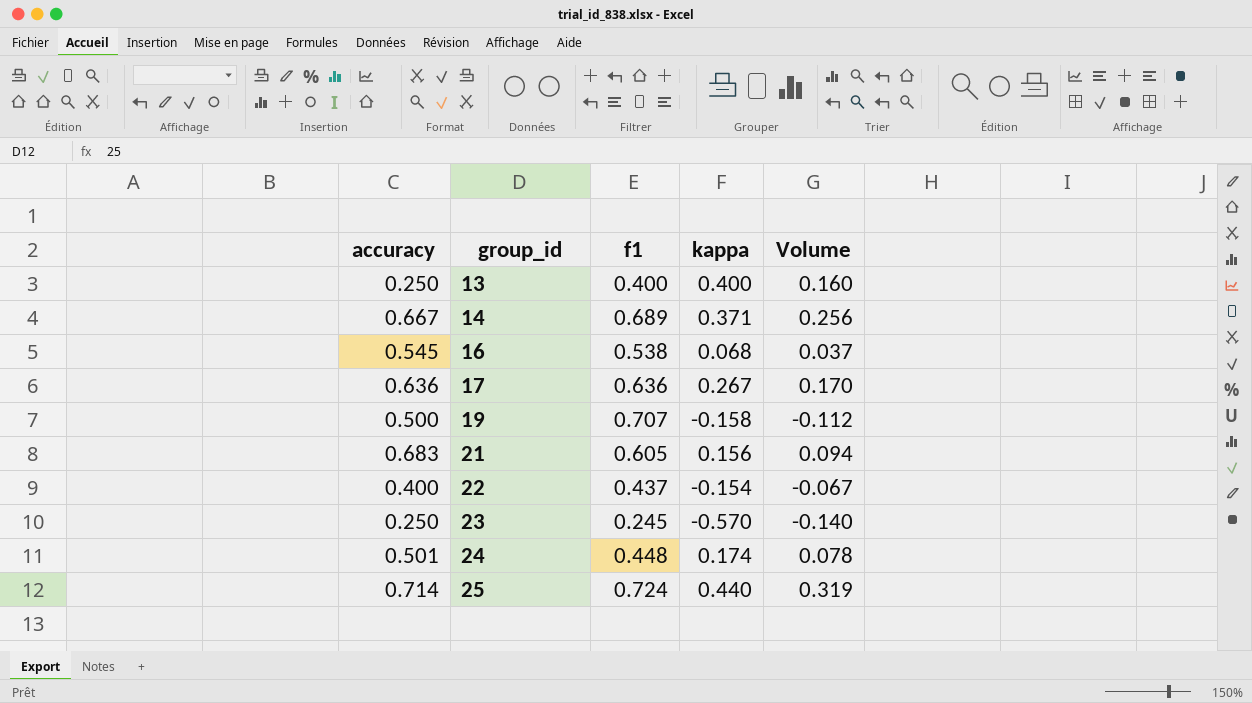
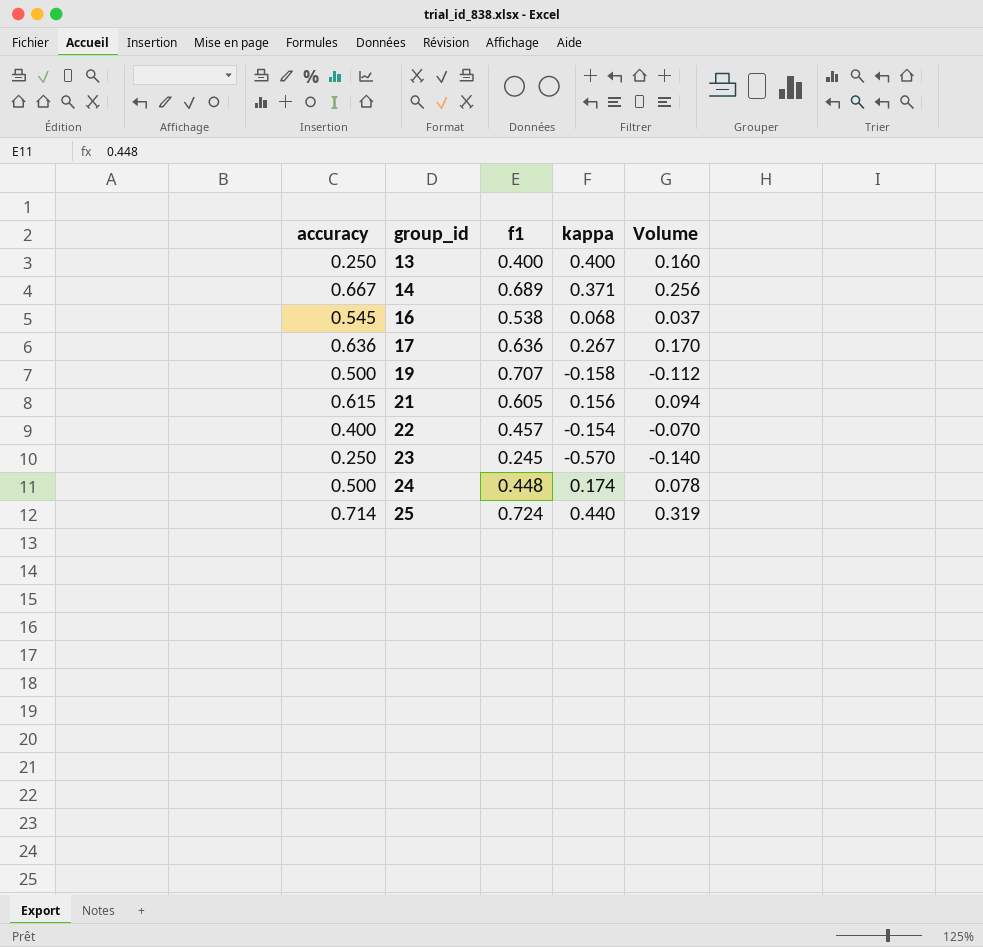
21 | accuracy: 0.683 -> 0.615
22 | f1: 0.437 -> 0.457
22 | Volume: -0.067 -> -0.070
24 | accuracy: 0.501 -> 0.500

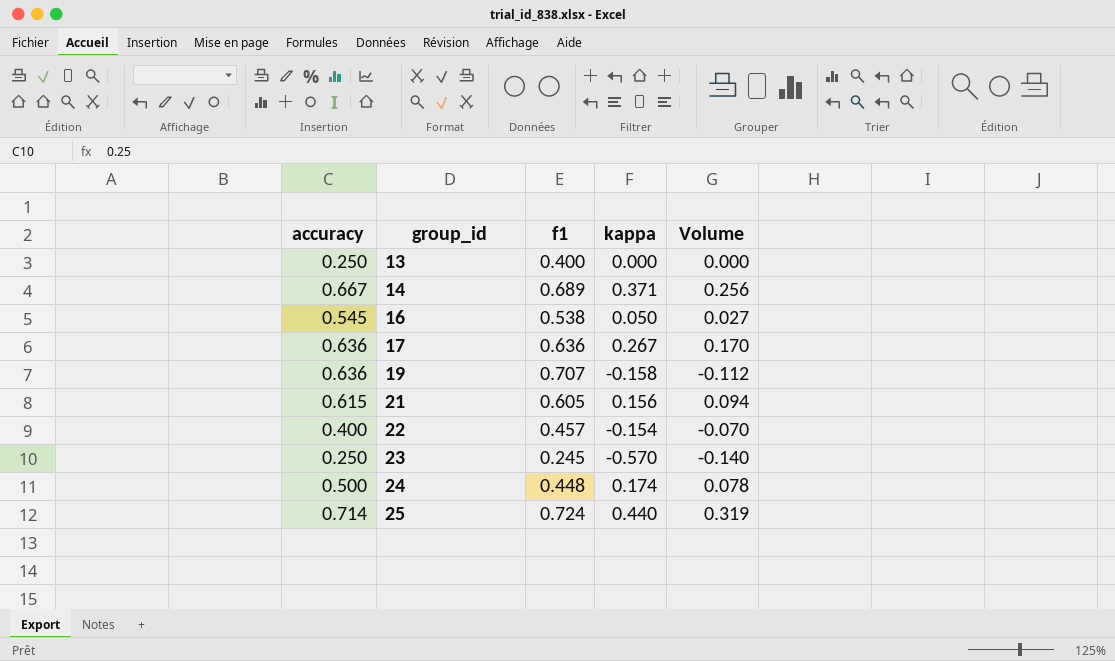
13 | kappa: 0.400 -> 0.000
13 | Volume: 0.160 -> 0.000
16 | kappa: 0.068 -> 0.050
16 | Volume: 0.037 -> 0.027
19 | accuracy: 0.500 -> 0.636

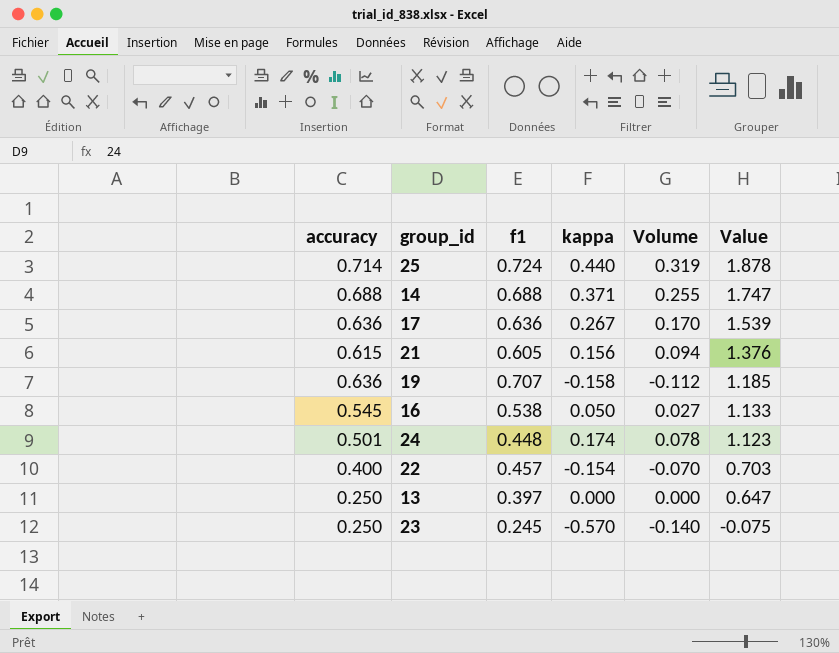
row order: group_id ascending -> Value descending
column Value | formula: none -> [accuracy] + [f1] + [kappa]
14 | accuracy: 0.667 -> 0.688
14 | f1: 0.689 -> 0.688
14 | Volume: 0.256 -> 0.255
24 | accuracy: 0.500 -> 0.501
13 | f1: 0.400 -> 0.397

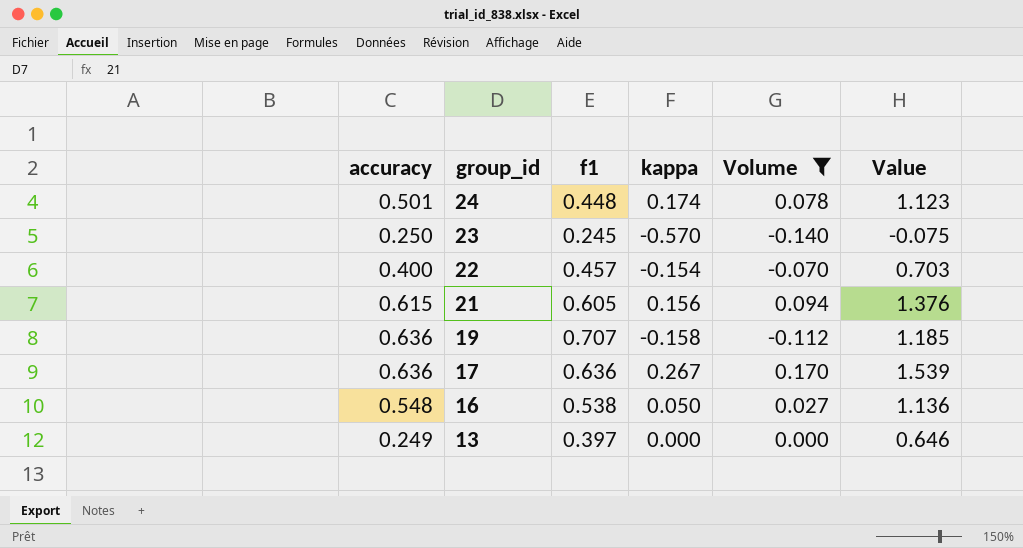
filter: none -> Volume <= 0.170
row order: Value descending -> group_id descending
16 | accuracy: 0.545 -> 0.548
16 | Value: 1.133 -> 1.136
13 | accuracy: 0.250 -> 0.249
13 | Value: 0.647 -> 0.646

